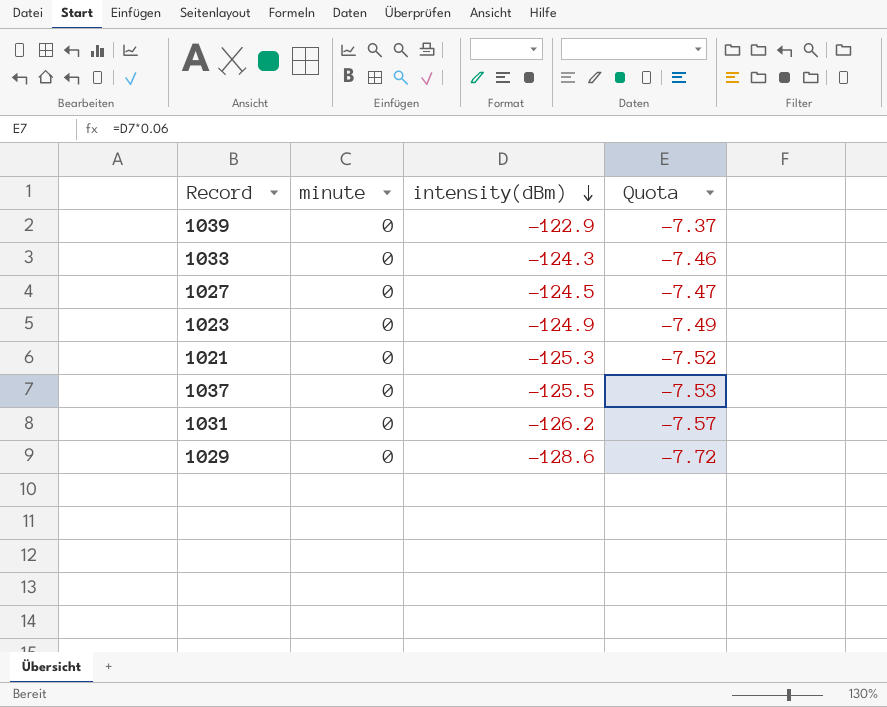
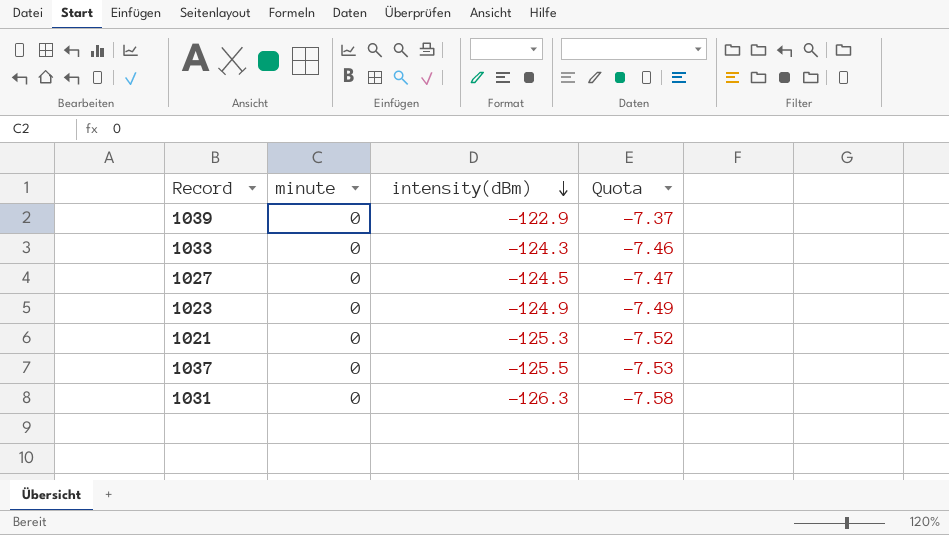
row 1029: 0 | -128.6 | -7.72 -> none
1031 | intensity(dBm): -126.2 -> -126.3
1031 | Quota: -7.57 -> -7.58

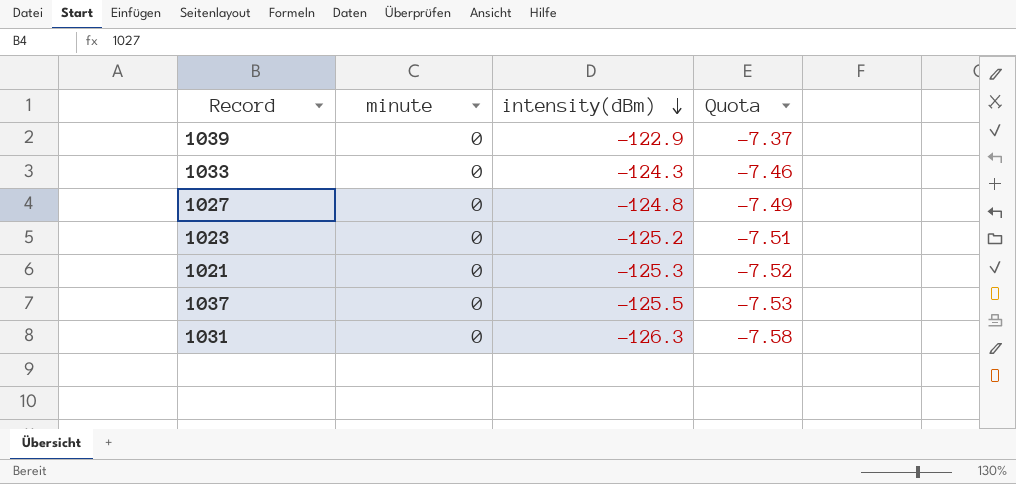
1027 | intensity(dBm): -124.5 -> -124.8
1027 | Quota: -7.47 -> -7.49
1023 | intensity(dBm): -124.9 -> -125.2
1023 | Quota: -7.49 -> -7.51

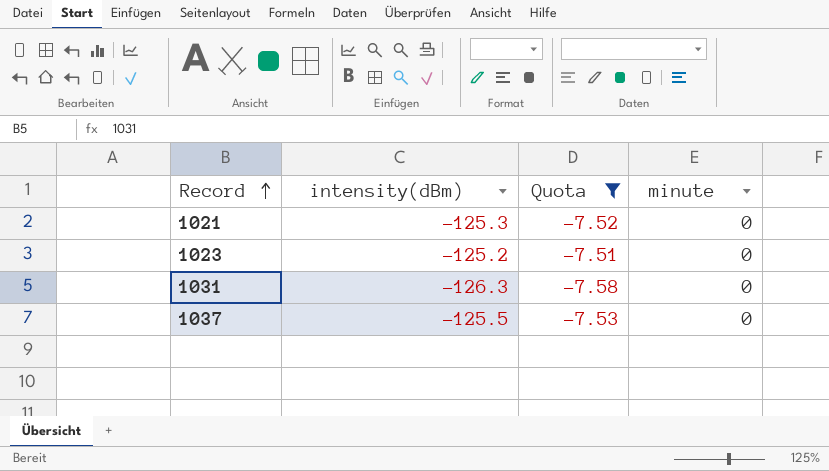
filter: none -> Quota <= -7.51
row order: intensity(dBm) descending -> Record ascending
column minute | position: 2 -> 4

